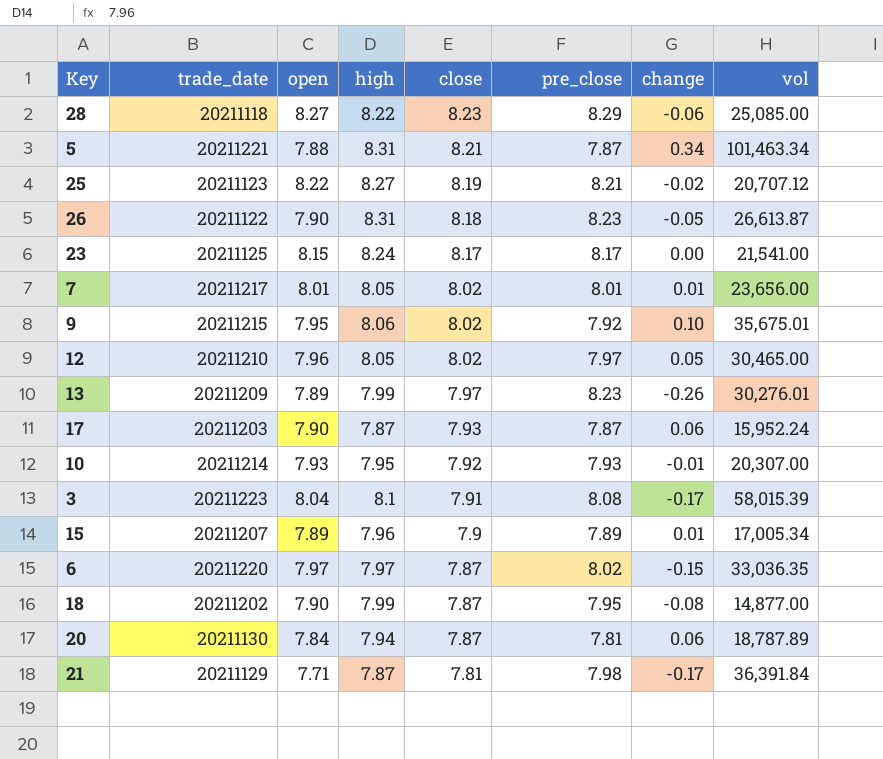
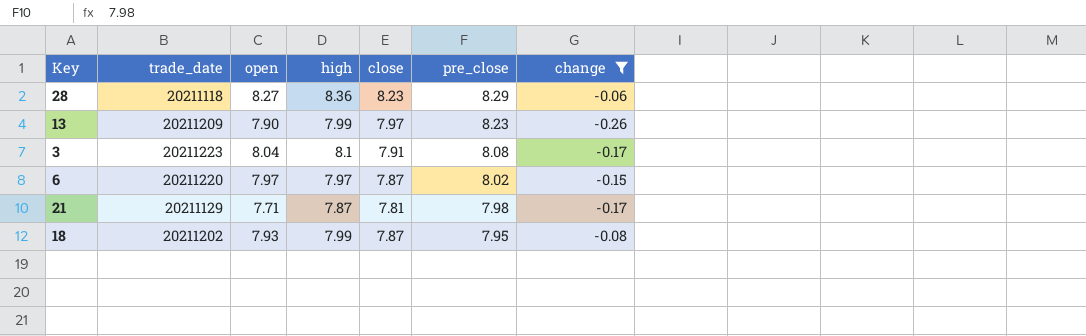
filter: none -> change <= -0.06
row order: close descending -> pre_close descending
column vol | position: 8 -> none
28 | high: 8.22 -> 8.36
13 | open: 7.89 -> 7.90
18 | open: 7.90 -> 7.93

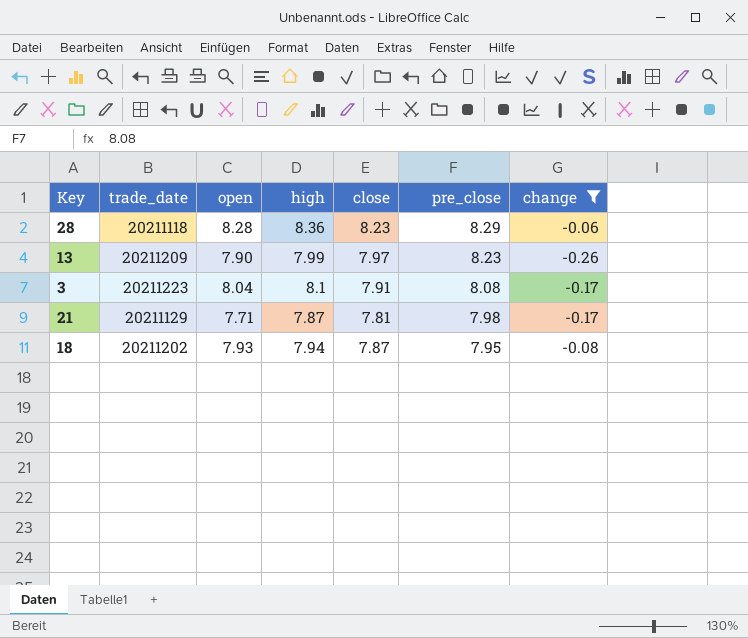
row 6: 20211220 | 7.97 | 7.97 | 7.87 | 8.02 | -0.15 -> none
28 | open: 8.27 -> 8.28
18 | high: 7.99 -> 7.94

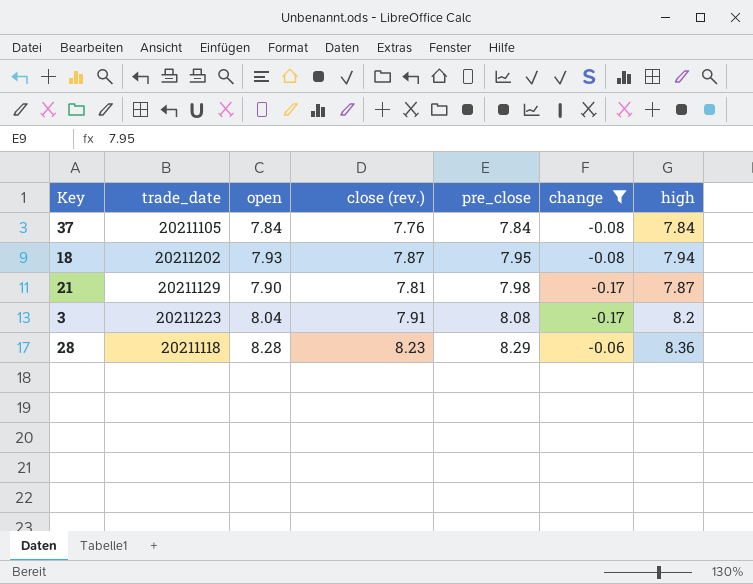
row order: pre_close descending -> pre_close ascending
column name: close -> close (rev.)
column high | position: 4 -> 7
row 13: 20211209 | 7.90 | 7.99 | 7.97 | 8.23 | -0.26 -> none
row 37: none -> 20211105 | 7.84 | 7.76 | 7.84 | -0.08 | 7.84
21 | open: 7.71 -> 7.90
3 | high: 8.1 -> 8.2

